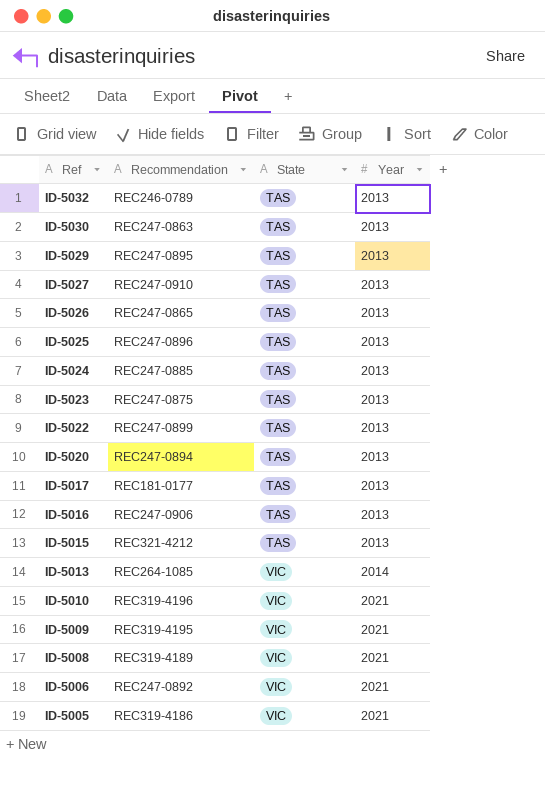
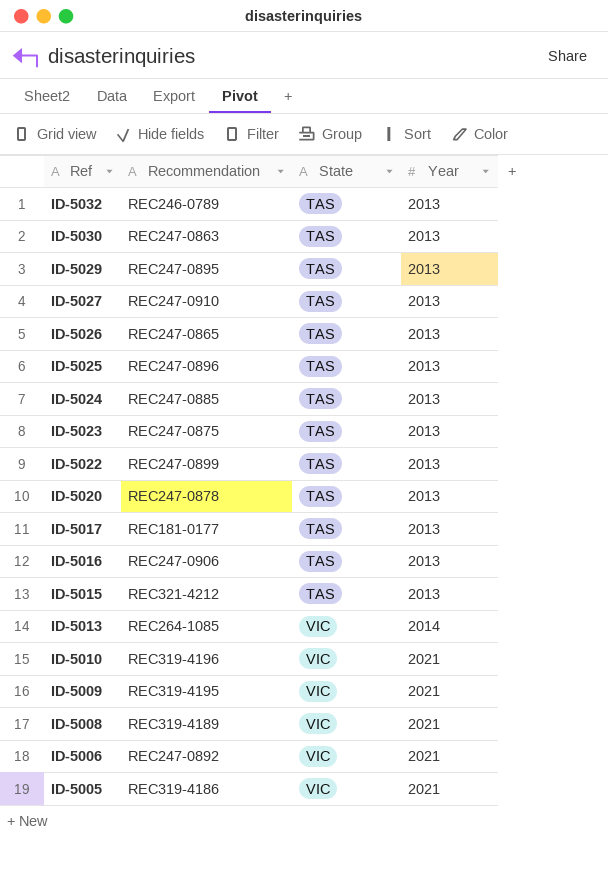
ID-5020 | Recommendation: REC247-0894 -> REC247-0878

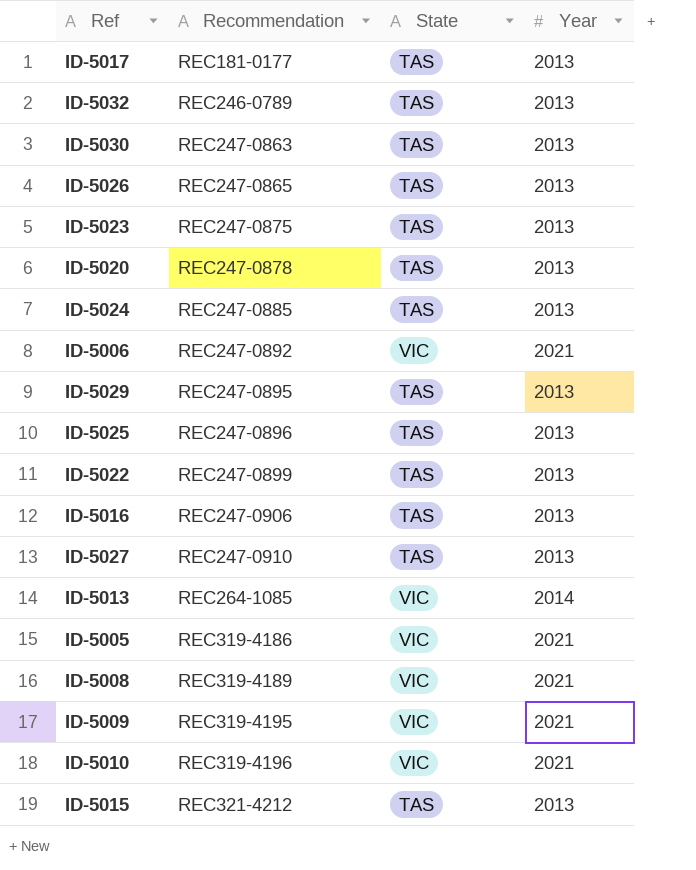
row order: Ref descending -> Recommendation ascending

